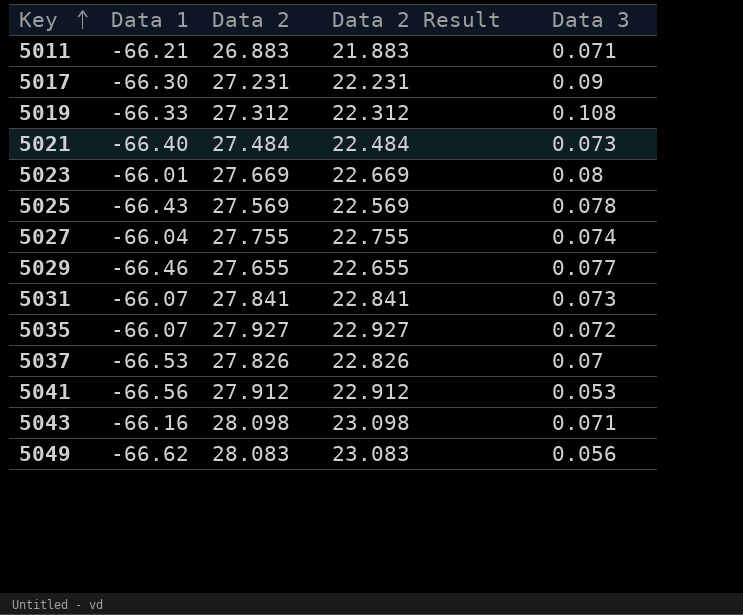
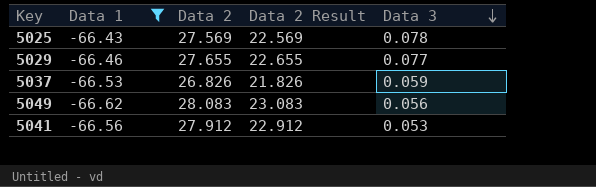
filter: none -> Data 1 <= -66.43
row order: Key ascending -> Data 3 descending
5037 | Data 2: 27.826 -> 26.826
5037 | Data 2 Result: 22.826 -> 21.826
5037 | Data 3: 0.07 -> 0.059

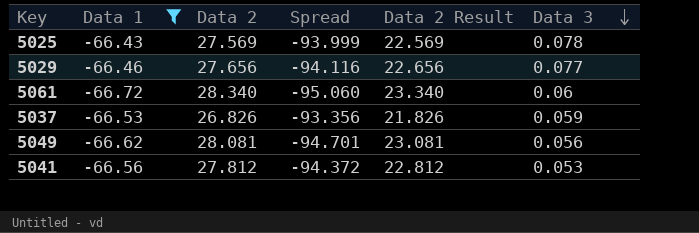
column Spread | formula: none -> [Data 1] - [Data 2]
5029 | Data 2: 27.655 -> 27.656
5029 | Data 2 Result: 22.655 -> 22.656
row 5061: none -> -66.72 | 28.340 | -95.060 | 23.340 | 0.06
5049 | Data 2: 28.083 -> 28.081
5049 | Data 2 Result: 23.083 -> 23.081
5041 | Data 2: 27.912 -> 27.812
5041 | Data 2 Result: 22.912 -> 22.812

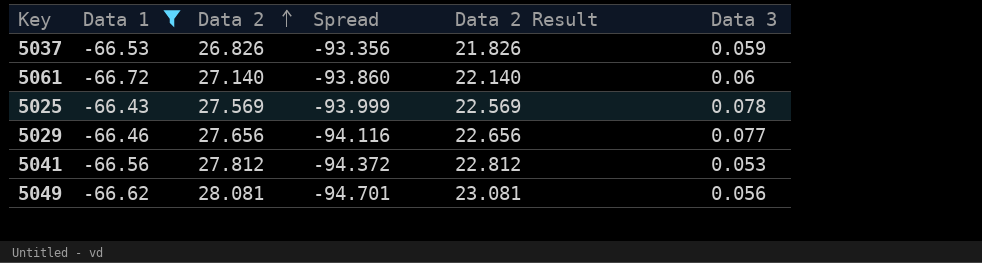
row order: Data 3 descending -> Data 2 ascending
5061 | Data 2: 28.340 -> 27.140
5061 | Spread: -95.060 -> -93.860
5061 | Data 2 Result: 23.340 -> 22.140

